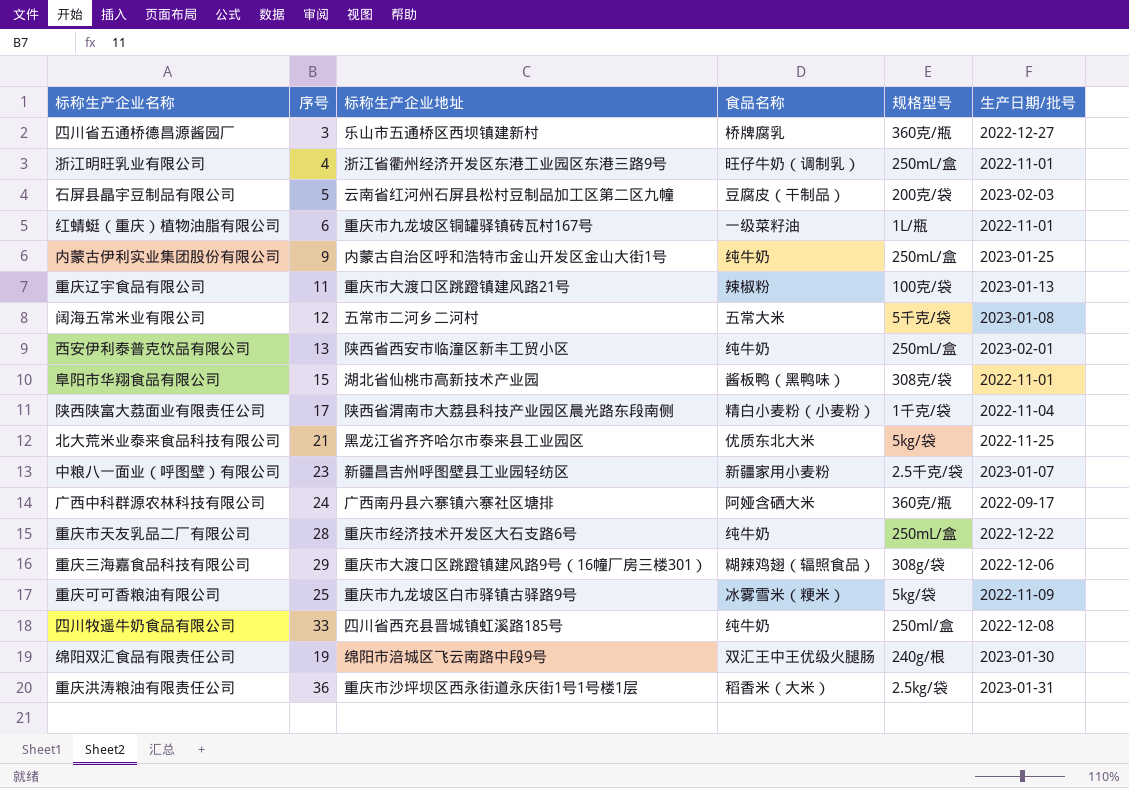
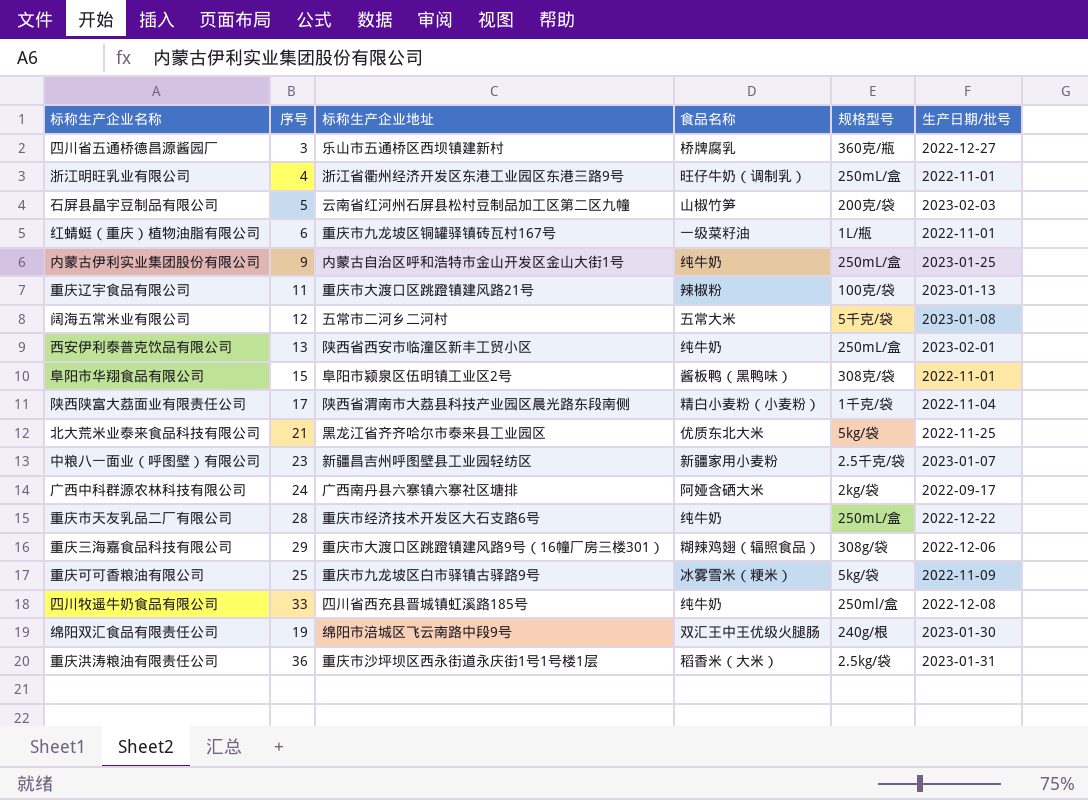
石屏县晶宇豆制品有限公司 | 食品名称: 豆腐皮（干制品） -> 山椒竹笋
阜阳市华翔食品有限公司 | 标称生产企业地址: 湖北省仙桃市高新技术产业园 -> 阜阳市颍泉区伍明镇工业区2号
广西中科群源农林科技有限公司 | 规格型号: 360克/瓶 -> 2kg/袋

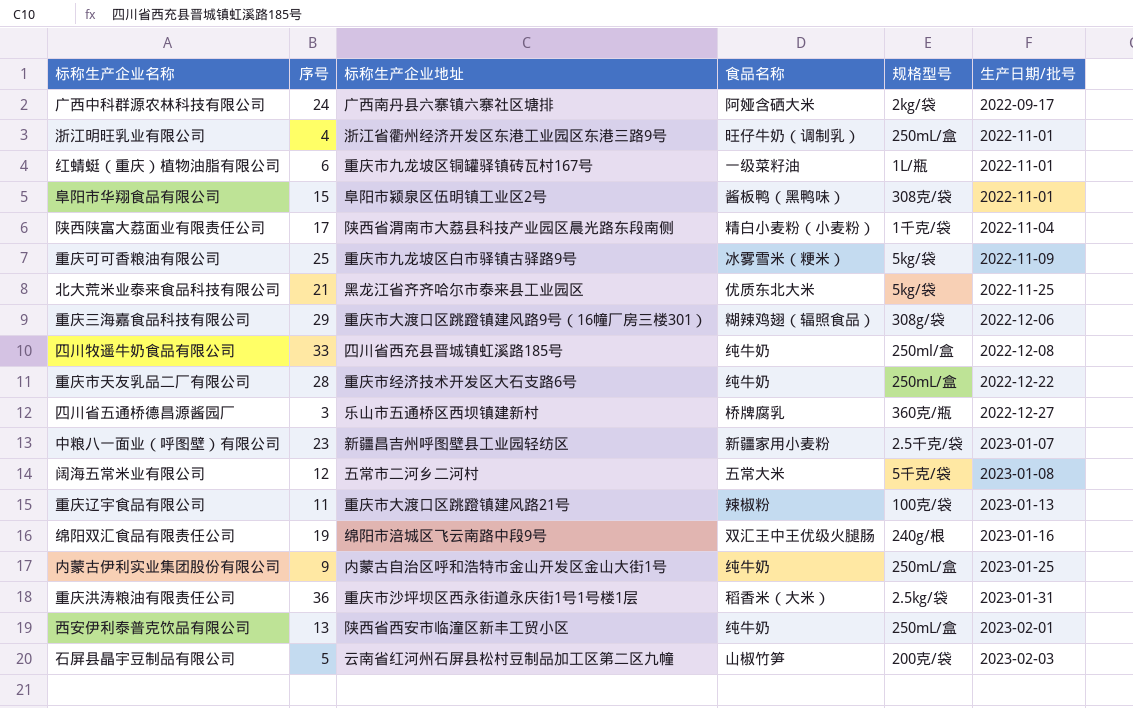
row order: none -> 生产日期/批号 ascending
绵阳双汇食品有限责任公司 | 生产日期/批号: 2023-01-30 -> 2023-01-16

